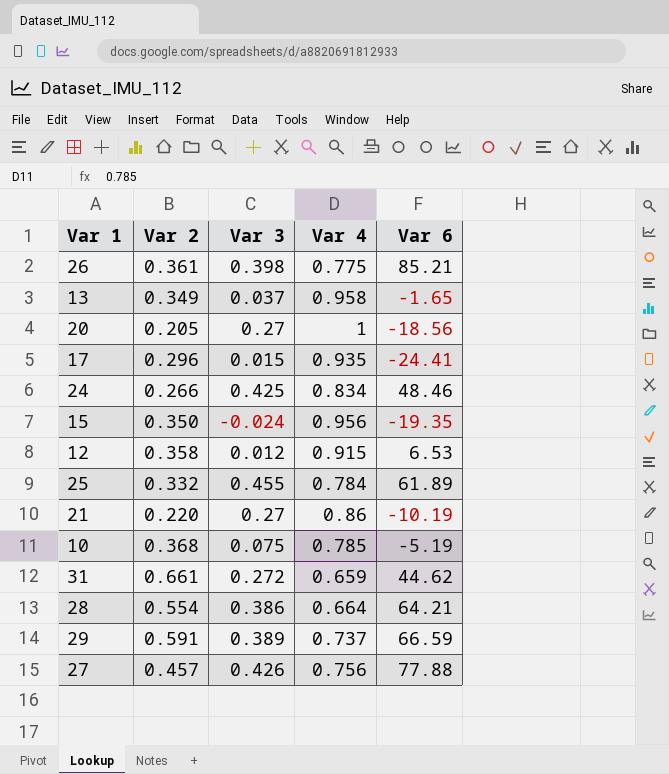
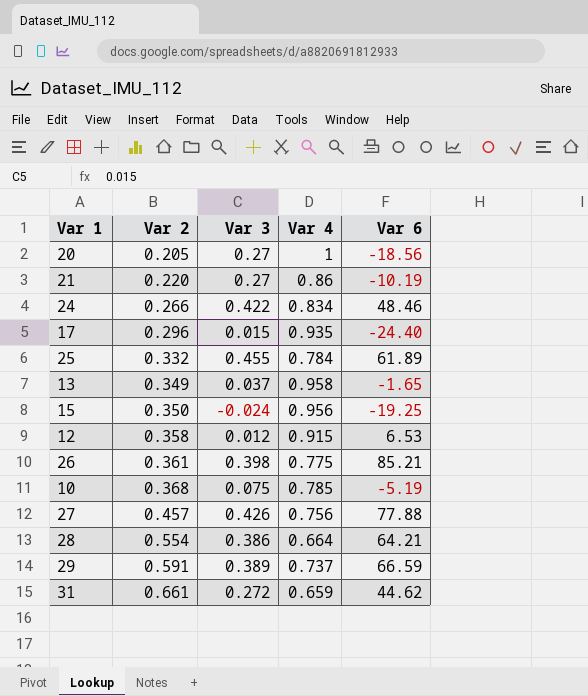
row order: none -> Var 2 ascending
24 | Var 3: 0.425 -> 0.422
17 | Var 6: -24.41 -> -24.40
15 | Var 6: -19.35 -> -19.25

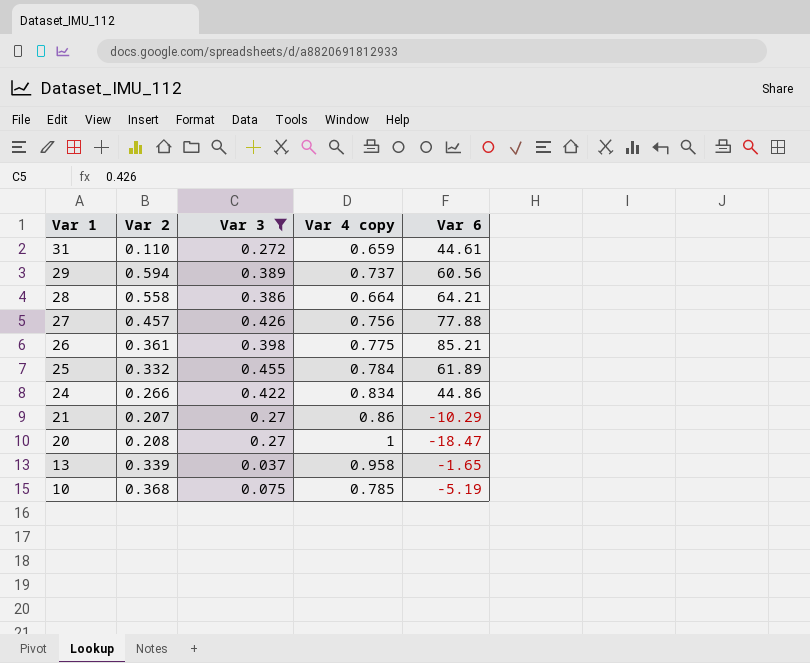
filter: none -> Var 3 >= 0.037
row order: Var 2 ascending -> Var 1 descending
column name: Var 4 -> Var 4 copy
31 | Var 2: 0.661 -> 0.110
31 | Var 6: 44.62 -> 44.61
29 | Var 2: 0.591 -> 0.594
29 | Var 6: 66.59 -> 60.56
28 | Var 2: 0.554 -> 0.558
24 | Var 6: 48.46 -> 44.86
21 | Var 2: 0.220 -> 0.207
21 | Var 6: -10.19 -> -10.29
20 | Var 2: 0.205 -> 0.208
20 | Var 6: -18.56 -> -18.47
13 | Var 2: 0.349 -> 0.339

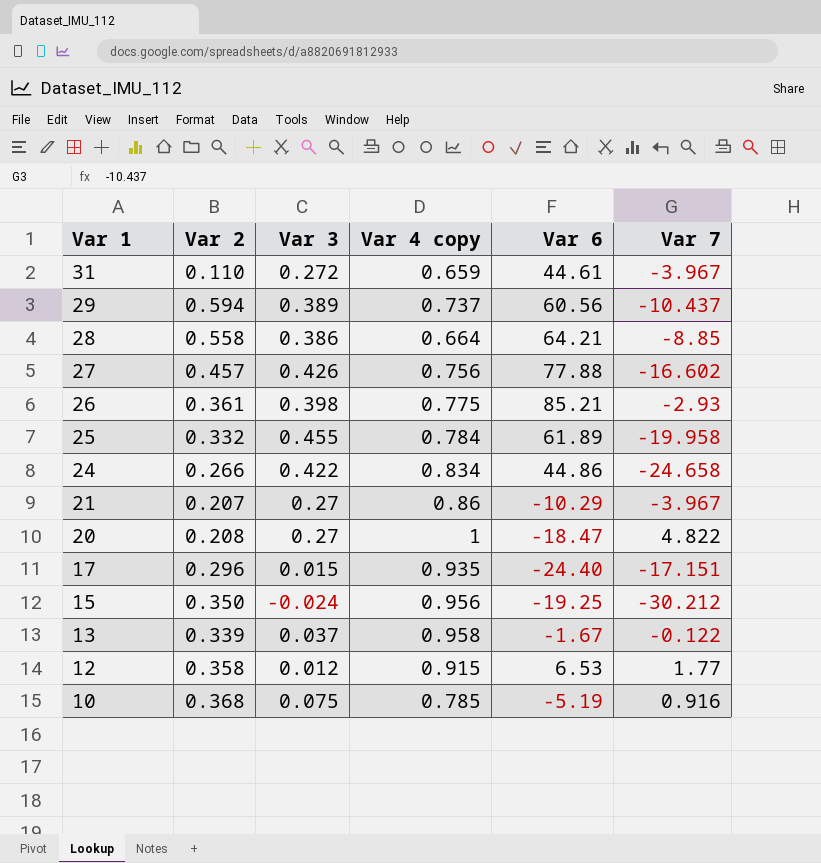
filter: Var 3 >= 0.037 -> none
column Var 7 | position: none -> 6
13 | Var 6: -1.65 -> -1.67

